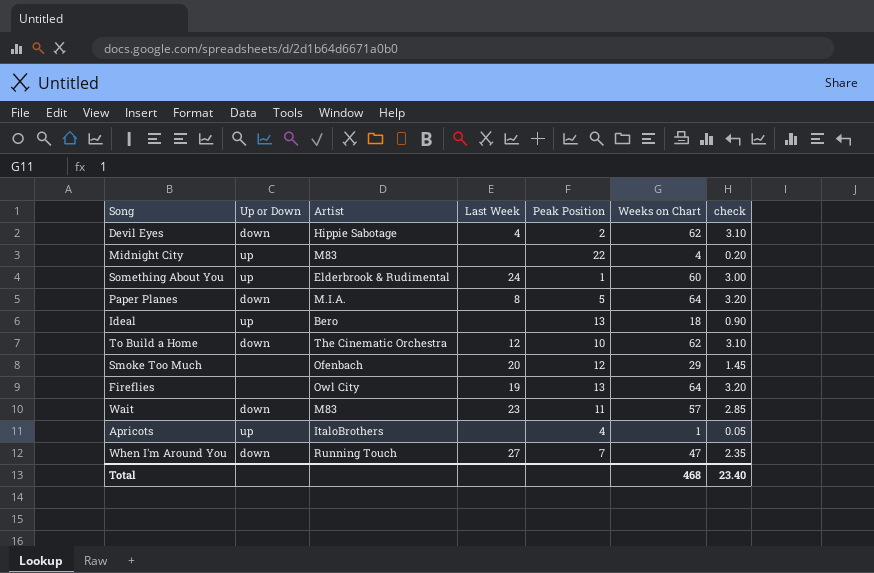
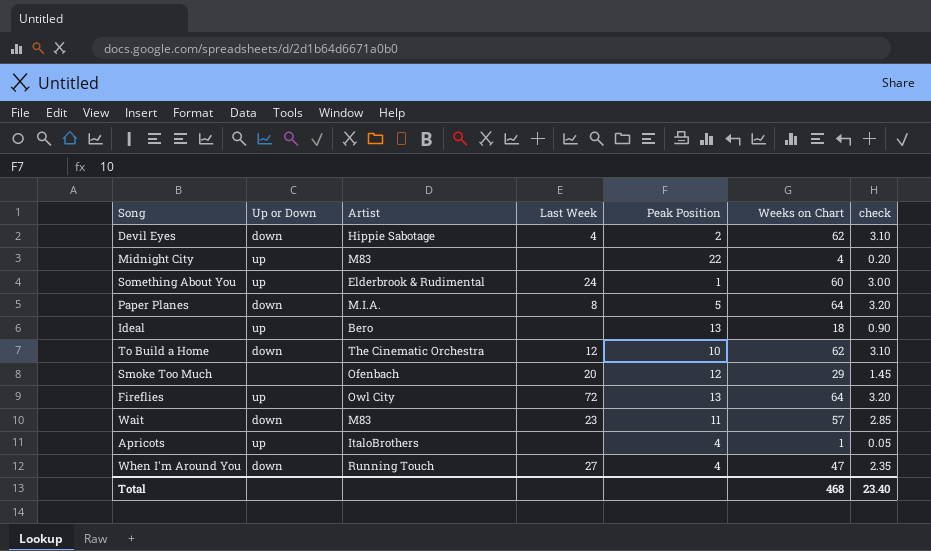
Fireflies | Up or Down: none -> up
Fireflies | Last Week: 19 -> 72
When I'm Around You | Peak Position: 7 -> 4

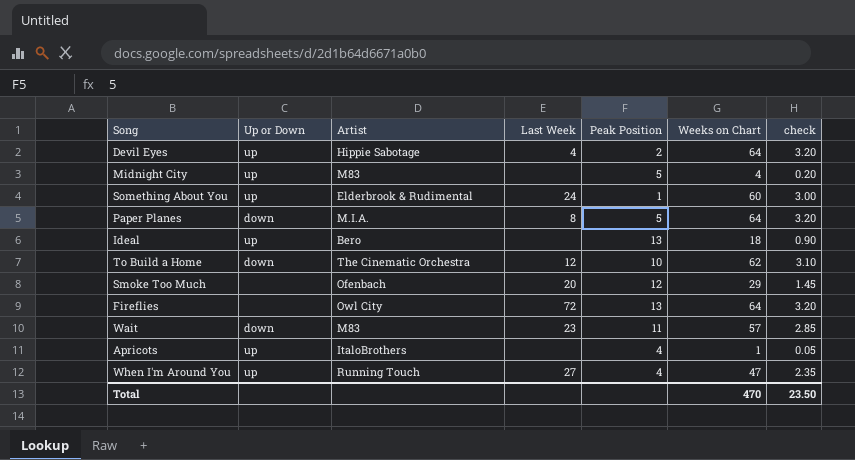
Devil Eyes | Up or Down: down -> up
Devil Eyes | Weeks on Chart: 62 -> 64
Devil Eyes | check: 3.10 -> 3.20
Midnight City | Peak Position: 22 -> 5
Fireflies | Up or Down: up -> none
When I'm Around You | Up or Down: down -> up
Total | Weeks on Chart: 468 -> 470
Total | check: 23.40 -> 23.50

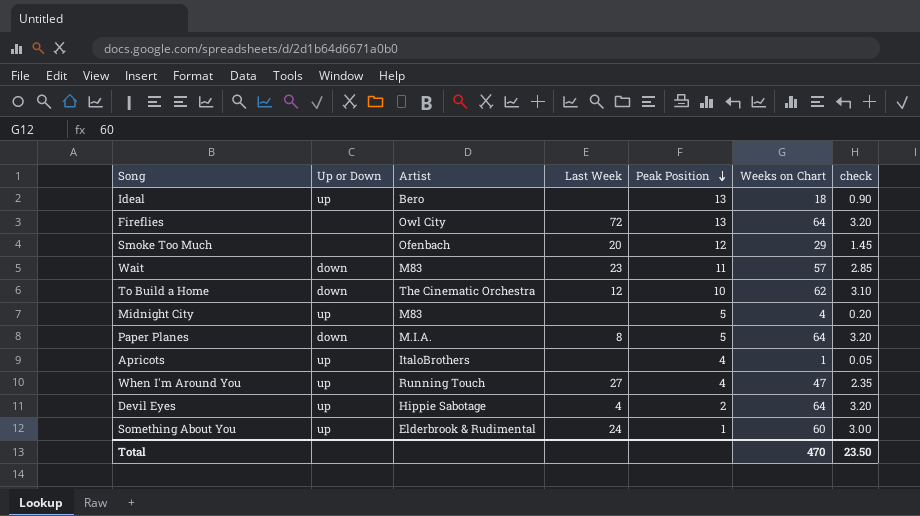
row order: none -> Peak Position descending

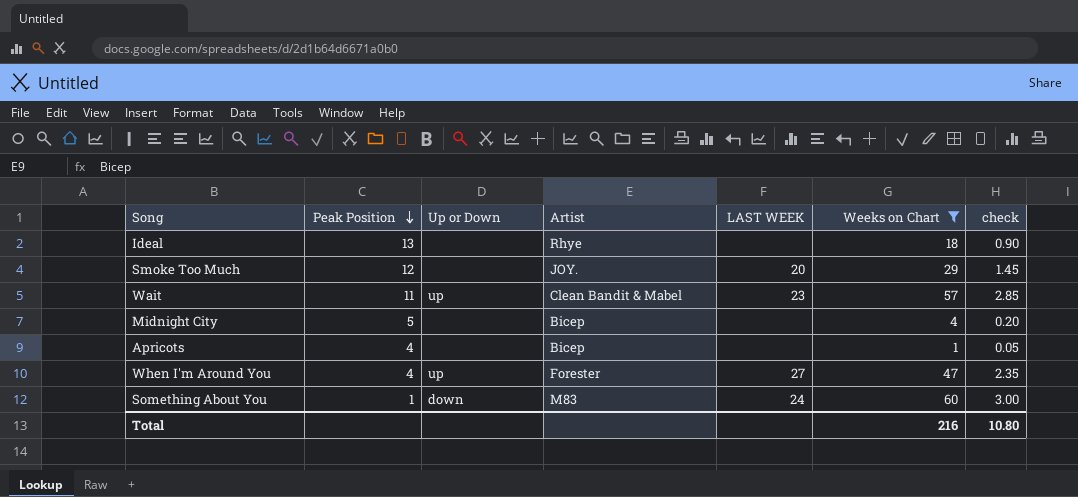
filter: none -> Weeks on Chart <= 60
column Peak Position | position: 5 -> 2
column name: Last Week -> LAST WEEK
Ideal | Up or Down: up -> none
Ideal | Artist: Bero -> Rhye
Smoke Too Much | Artist: Ofenbach -> JOY.
Wait | Up or Down: down -> up
Wait | Artist: M83 -> Clean Bandit & Mabel
Midnight City | Up or Down: up -> none
Midnight City | Artist: M83 -> Bicep
Apricots | Up or Down: up -> none
Apricots | Artist: ItaloBrothers -> Bicep
When I'm Around You | Artist: Running Touch -> Forester
Something About You | Up or Down: up -> down
Something About You | Artist: Elderbrook & Rudimental -> M83
Total | Weeks on Chart: 470 -> 216
Total | check: 23.50 -> 10.80

